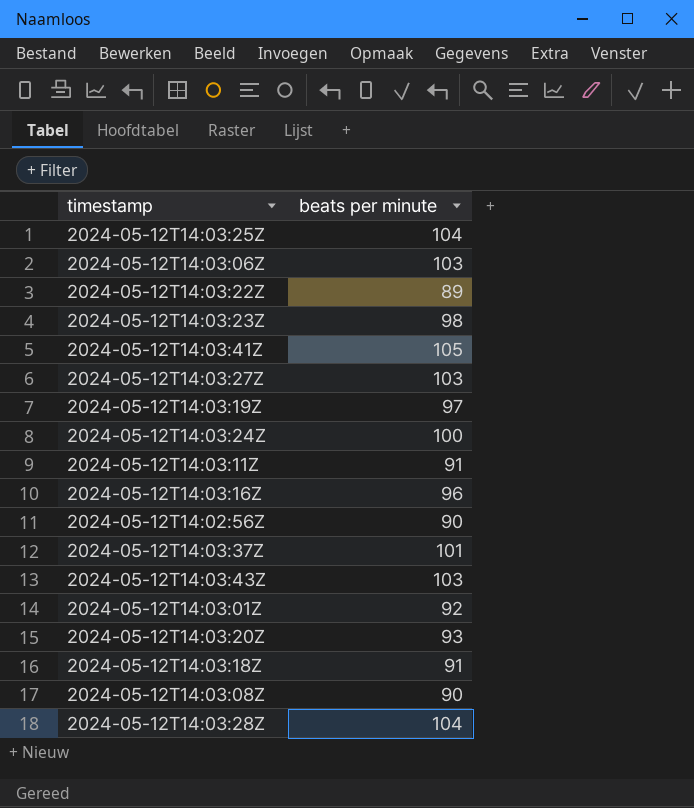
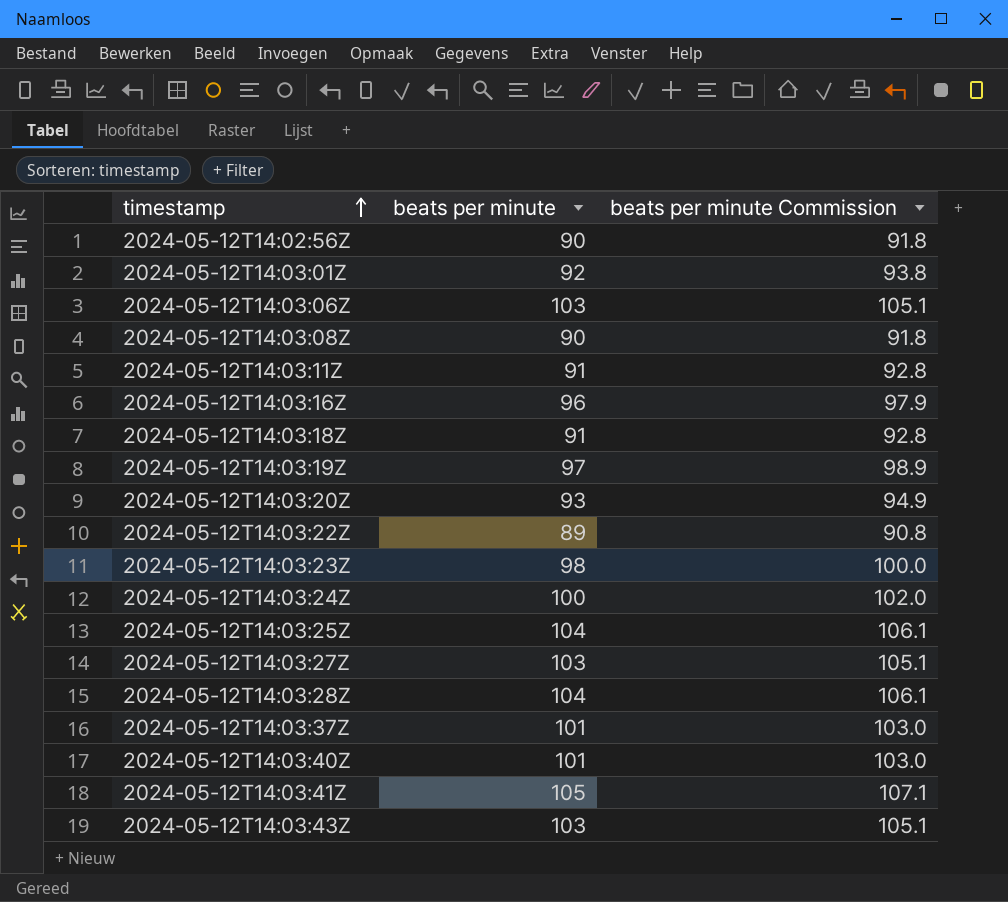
row order: none -> timestamp ascending
column beats per minute Commission | formula: none -> [beats per minute] * 1.02
row 2024-05-12T14:03:40Z: none -> 101 | 103.0

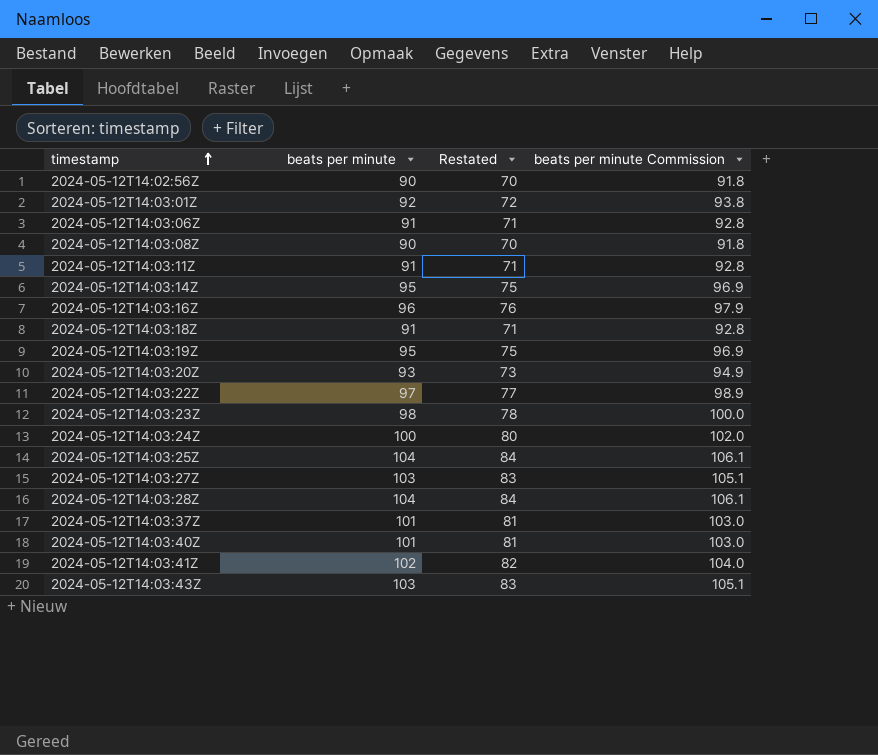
column Restated | formula: none -> [beats per minute] - 20
2024-05-12T14:03:06Z | beats per minute: 103 -> 91
2024-05-12T14:03:06Z | beats per minute Commission: 105.1 -> 92.8
row 2024-05-12T14:03:14Z: none -> 95 | 75 | 96.9
2024-05-12T14:03:19Z | beats per minute: 97 -> 95
2024-05-12T14:03:19Z | beats per minute Commission: 98.9 -> 96.9
2024-05-12T14:03:22Z | beats per minute: 89 -> 97
2024-05-12T14:03:22Z | beats per minute Commission: 90.8 -> 98.9
2024-05-12T14:03:41Z | beats per minute: 105 -> 102
2024-05-12T14:03:41Z | beats per minute Commission: 107.1 -> 104.0

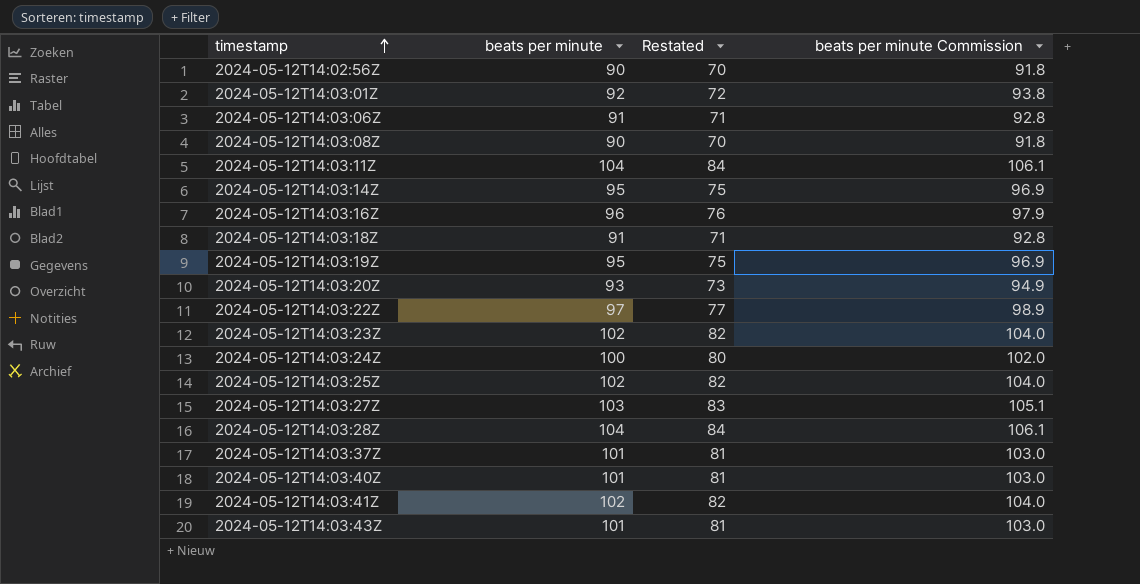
2024-05-12T14:03:11Z | beats per minute: 91 -> 104
2024-05-12T14:03:11Z | Restated: 71 -> 84
2024-05-12T14:03:11Z | beats per minute Commission: 92.8 -> 106.1
2024-05-12T14:03:23Z | beats per minute: 98 -> 102
2024-05-12T14:03:23Z | Restated: 78 -> 82
2024-05-12T14:03:23Z | beats per minute Commission: 100.0 -> 104.0
2024-05-12T14:03:25Z | beats per minute: 104 -> 102
2024-05-12T14:03:25Z | Restated: 84 -> 82
2024-05-12T14:03:25Z | beats per minute Commission: 106.1 -> 104.0
2024-05-12T14:03:43Z | beats per minute: 103 -> 101
2024-05-12T14:03:43Z | Restated: 83 -> 81
2024-05-12T14:03:43Z | beats per minute Commission: 105.1 -> 103.0

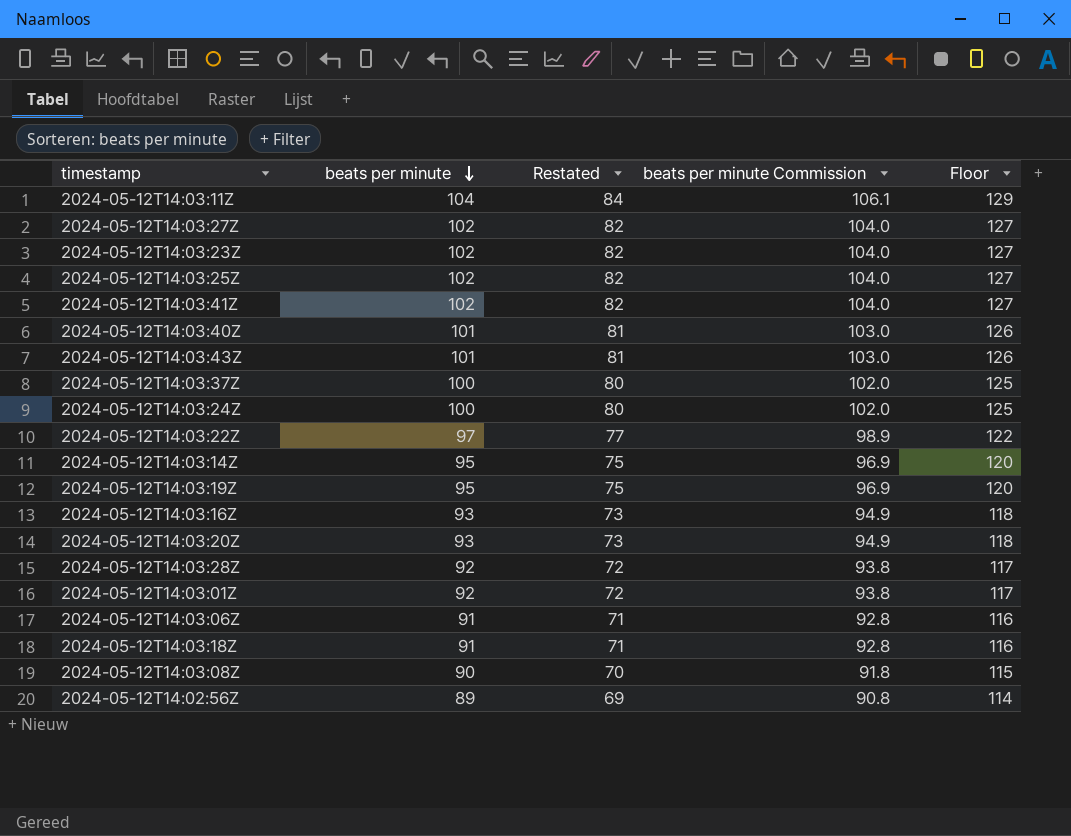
row order: timestamp ascending -> beats per minute descending
column Floor | formula: none -> [beats per minute] + 25
2024-05-12T14:03:27Z | beats per minute: 103 -> 102
2024-05-12T14:03:27Z | Restated: 83 -> 82
2024-05-12T14:03:27Z | beats per minute Commission: 105.1 -> 104.0
2024-05-12T14:03:37Z | beats per minute: 101 -> 100
2024-05-12T14:03:37Z | Restated: 81 -> 80
2024-05-12T14:03:37Z | beats per minute Commission: 103.0 -> 102.0
2024-05-12T14:03:16Z | beats per minute: 96 -> 93
2024-05-12T14:03:16Z | Restated: 76 -> 73
2024-05-12T14:03:16Z | beats per minute Commission: 97.9 -> 94.9
2024-05-12T14:03:28Z | beats per minute: 104 -> 92
2024-05-12T14:03:28Z | Restated: 84 -> 72
2024-05-12T14:03:28Z | beats per minute Commission: 106.1 -> 93.8
2024-05-12T14:02:56Z | beats per minute: 90 -> 89
2024-05-12T14:02:56Z | Restated: 70 -> 69
2024-05-12T14:02:56Z | beats per minute Commission: 91.8 -> 90.8

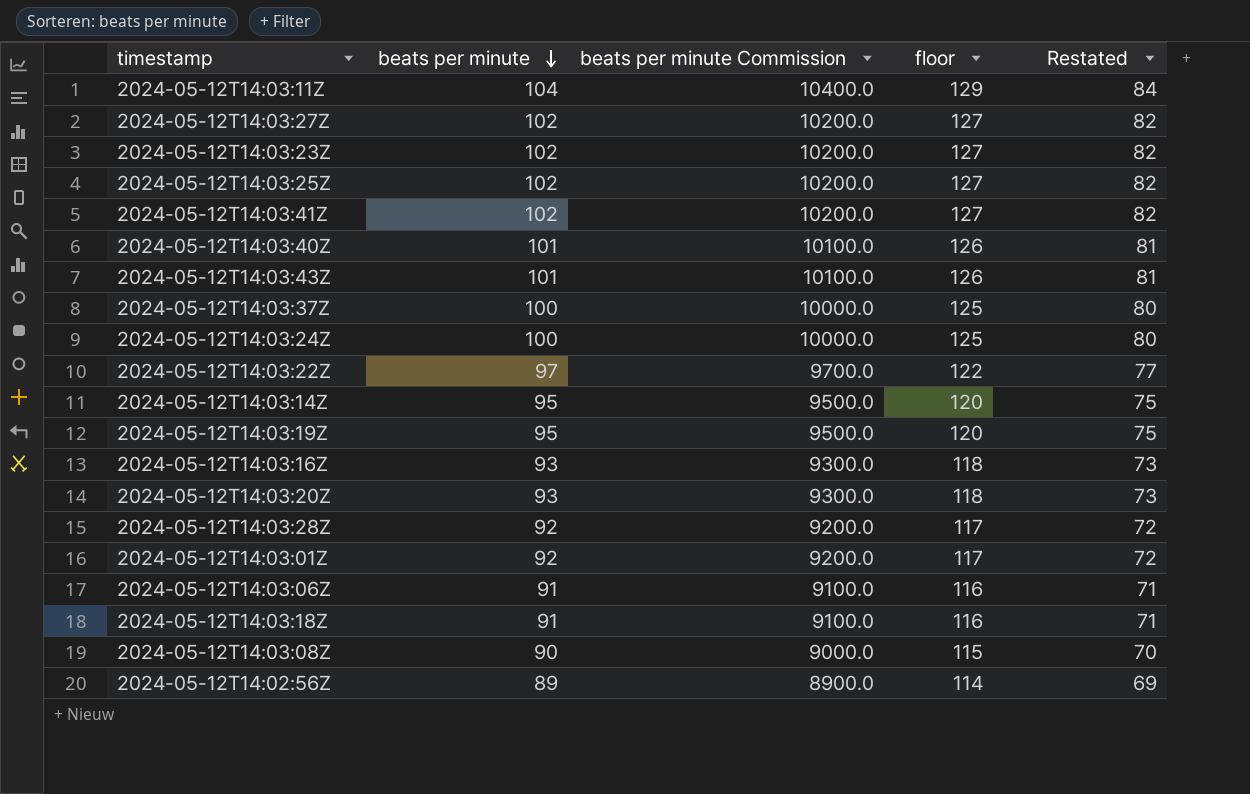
column beats per minute Commission | formula: [beats per minute] * 1.02 -> [beats per minute] * 100
column name: Floor -> floor
column Restated | position: 3 -> 5

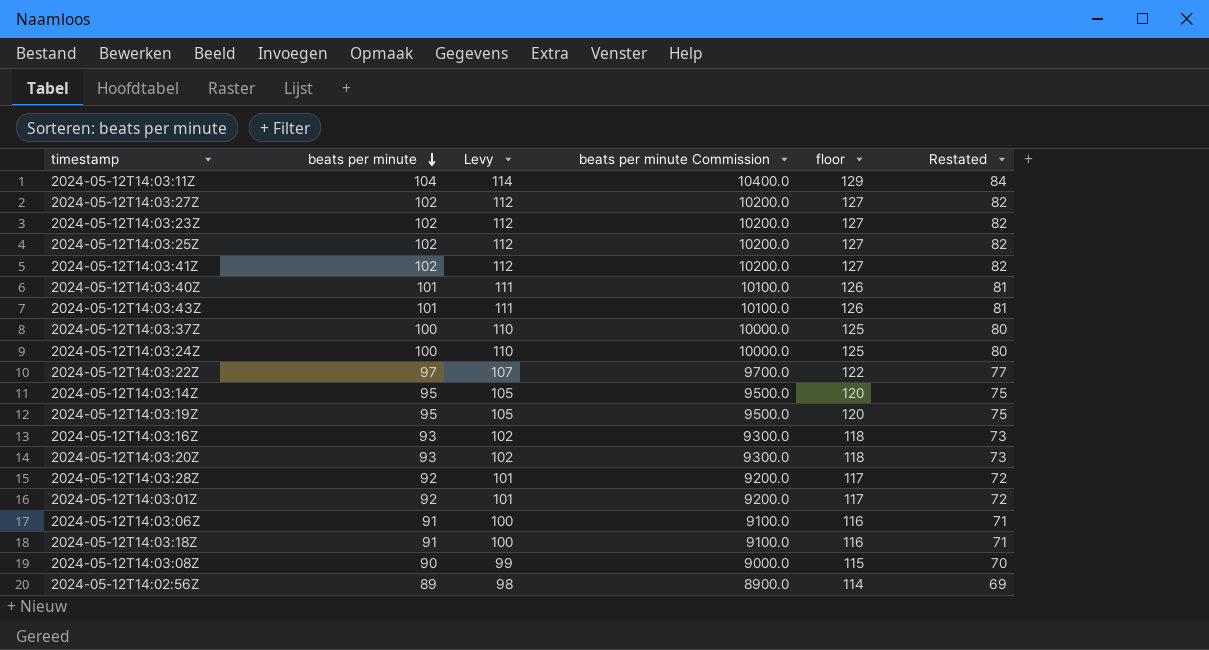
column Levy | formula: none -> [beats per minute] * 1.1

